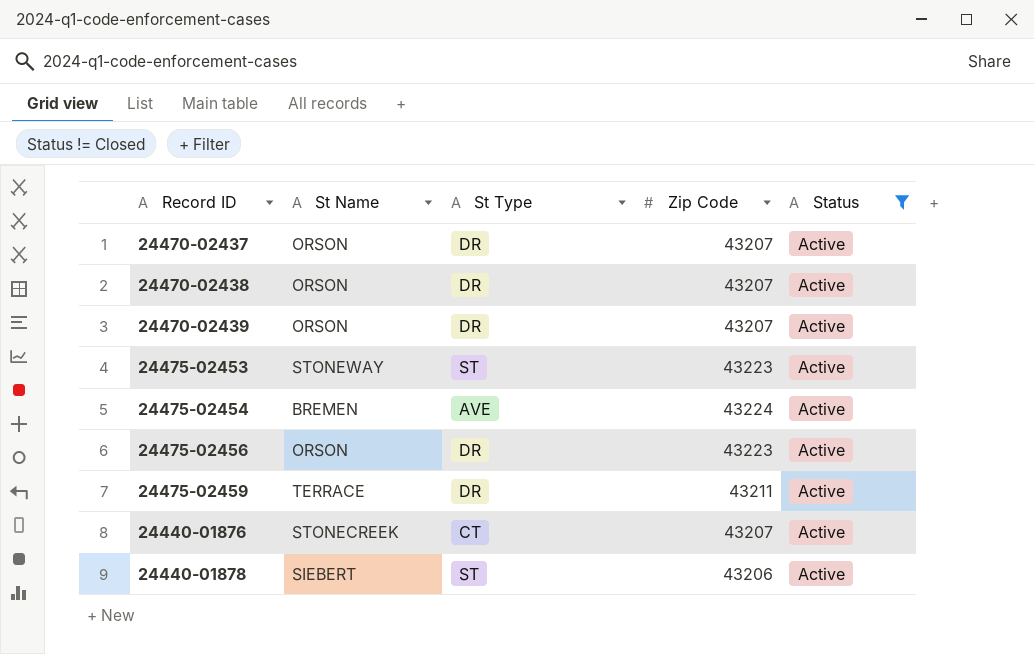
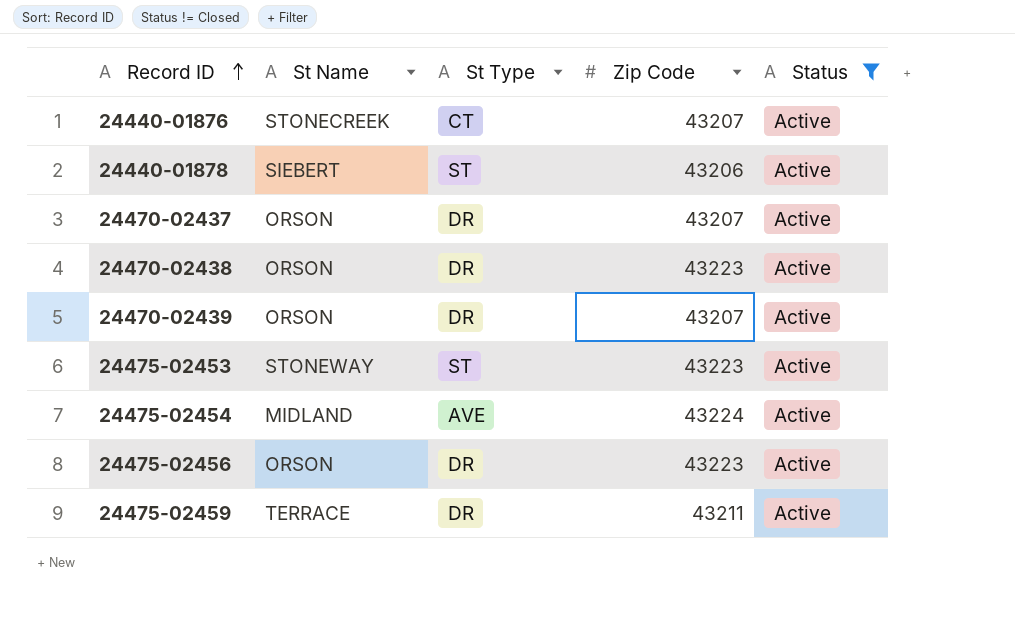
row order: none -> Record ID ascending
24470-02438 | Zip Code: 43207 -> 43223
24475-02454 | St Name: BREMEN -> MIDLAND

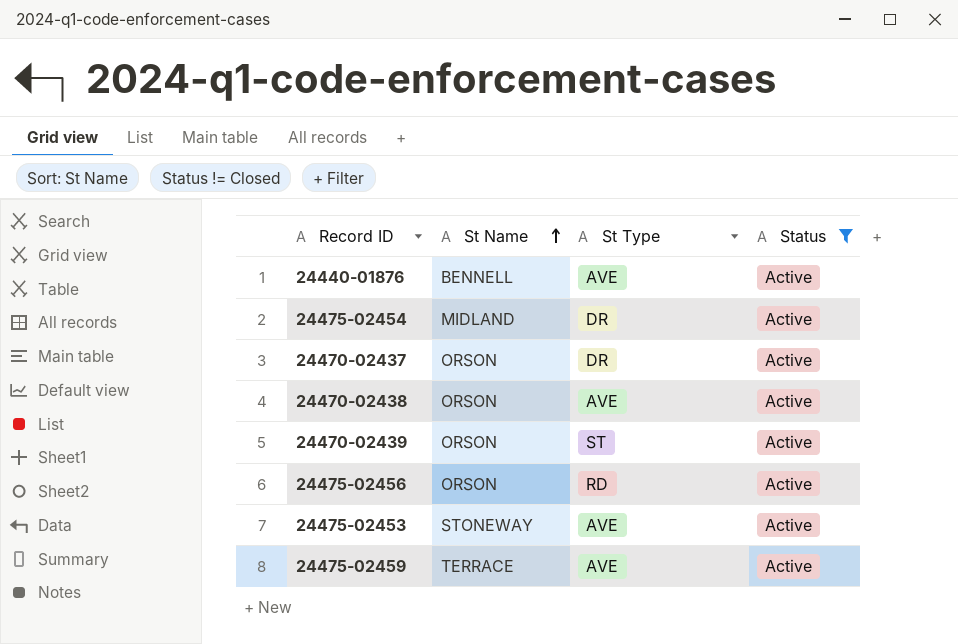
row order: Record ID ascending -> St Name ascending
column Zip Code | position: 4 -> none
row 24440-01878: SIEBERT | ST | 43206 | Active -> none
24440-01876 | St Name: STONECREEK -> BENNELL
24440-01876 | St Type: CT -> AVE
24475-02454 | St Type: AVE -> DR
24470-02438 | St Type: DR -> AVE
24470-02439 | St Type: DR -> ST
24475-02456 | St Type: DR -> RD
24475-02453 | St Type: ST -> AVE
24475-02459 | St Type: DR -> AVE

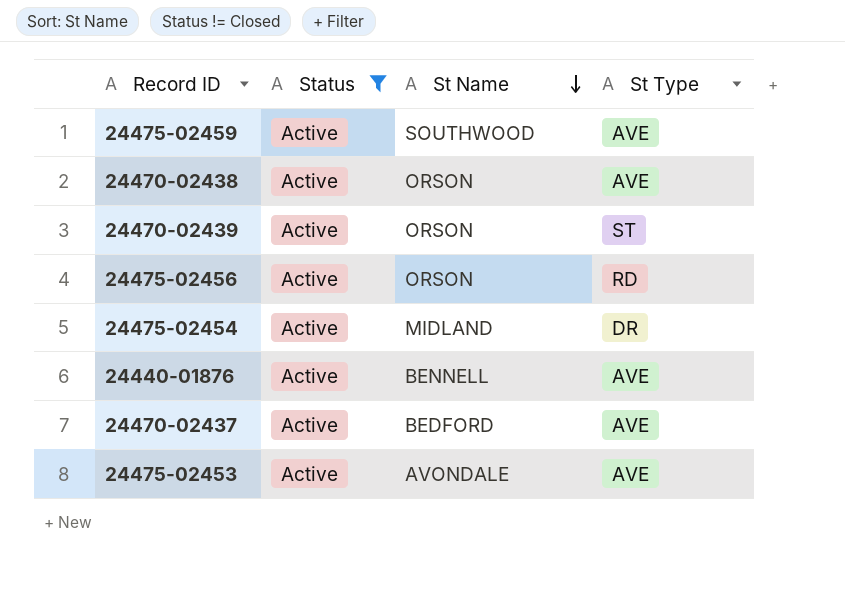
row order: St Name ascending -> St Name descending
column Status | position: 4 -> 2
24475-02459 | St Name: TERRACE -> SOUTHWOOD
24470-02437 | St Name: ORSON -> BEDFORD
24470-02437 | St Type: DR -> AVE
24475-02453 | St Name: STONEWAY -> AVONDALE

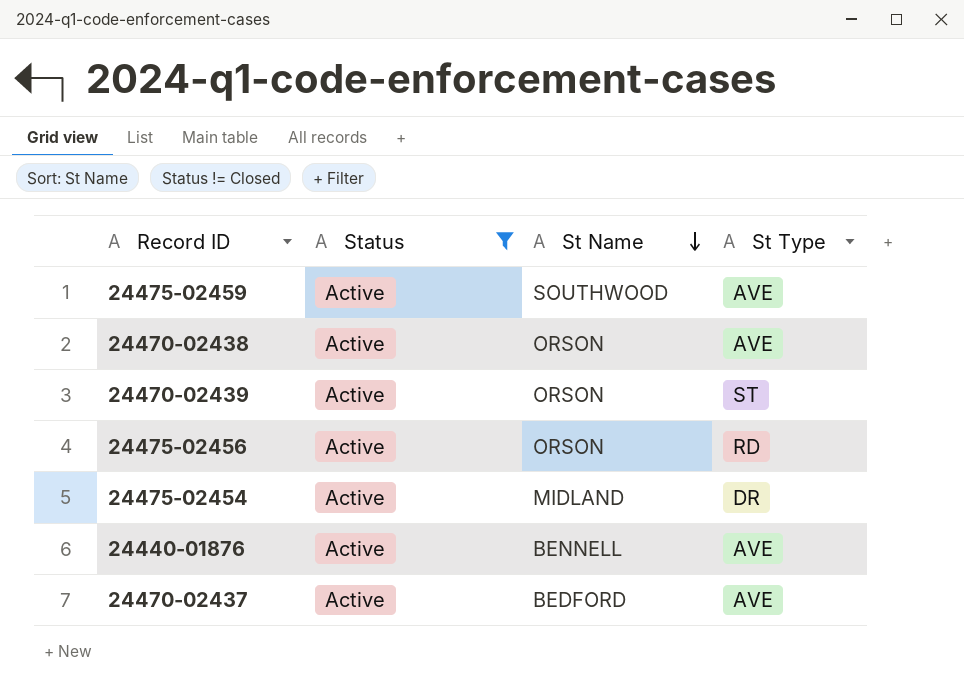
row 24475-02453: Active | AVONDALE | AVE -> none

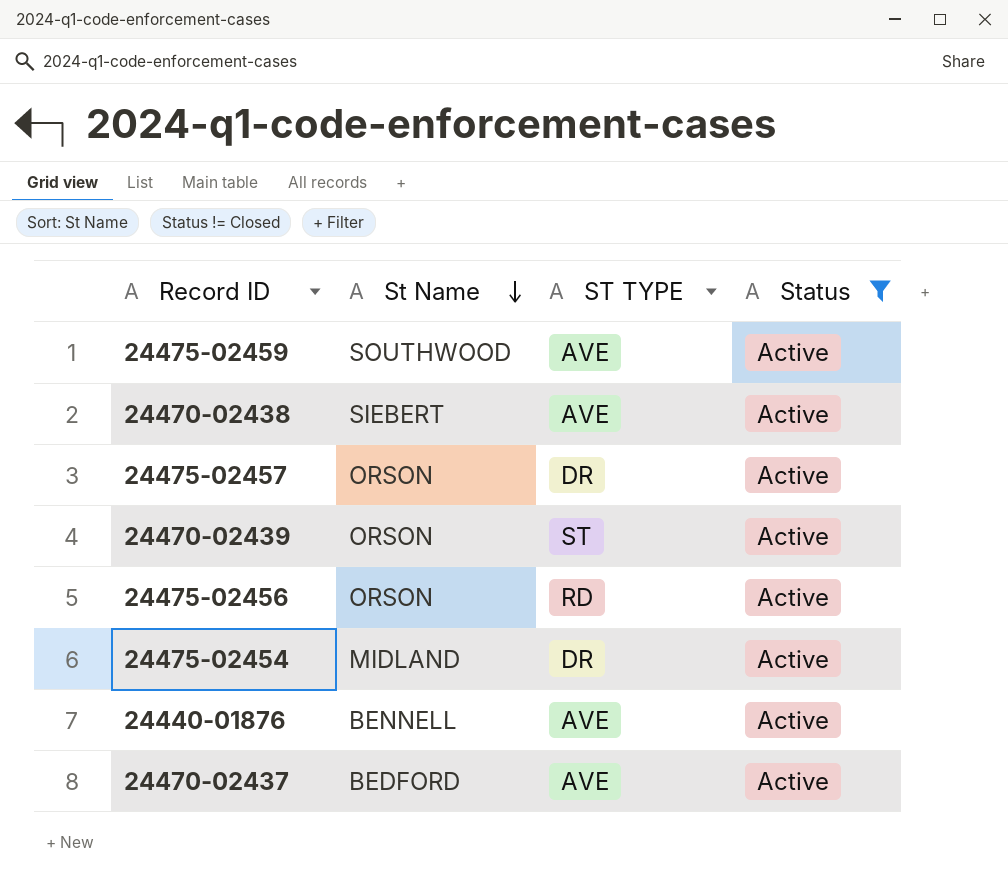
column name: St Type -> ST TYPE
column Status | position: 2 -> 4
24470-02438 | St Name: ORSON -> SIEBERT
row 24475-02457: none -> ORSON | DR | Active

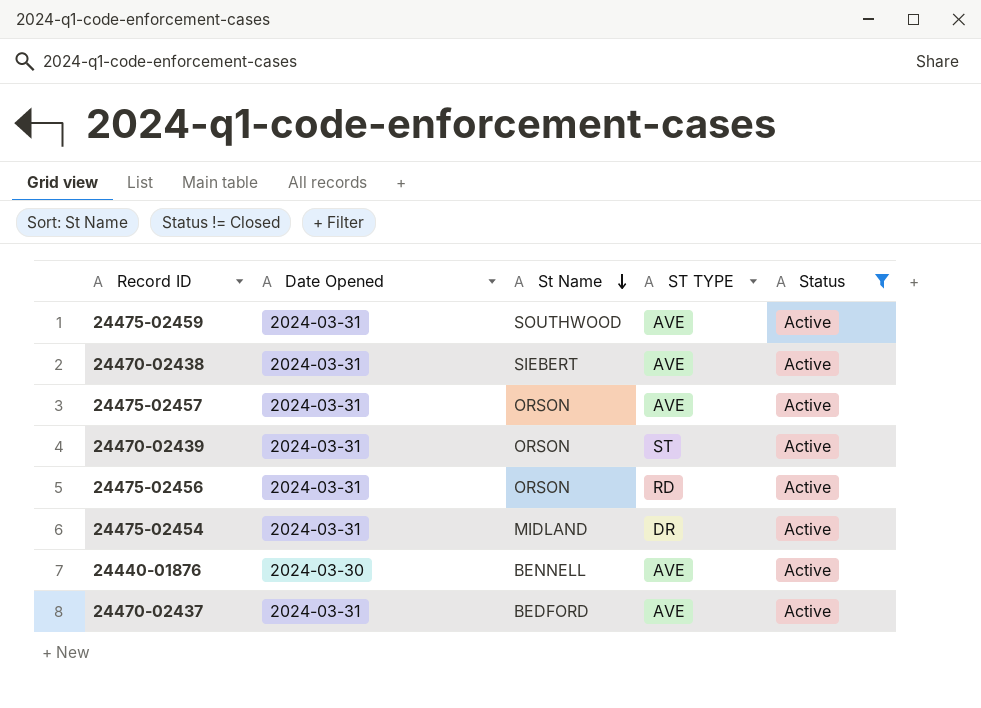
column Date Opened | position: none -> 2
24475-02457 | ST TYPE: DR -> AVE

